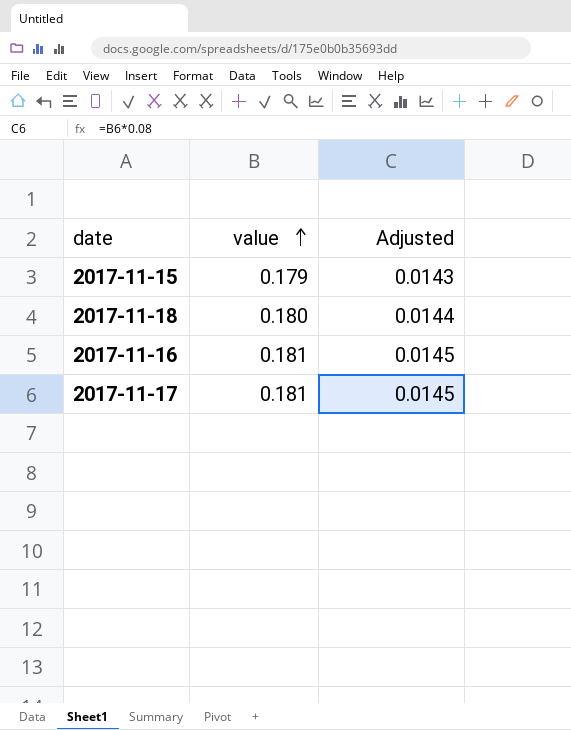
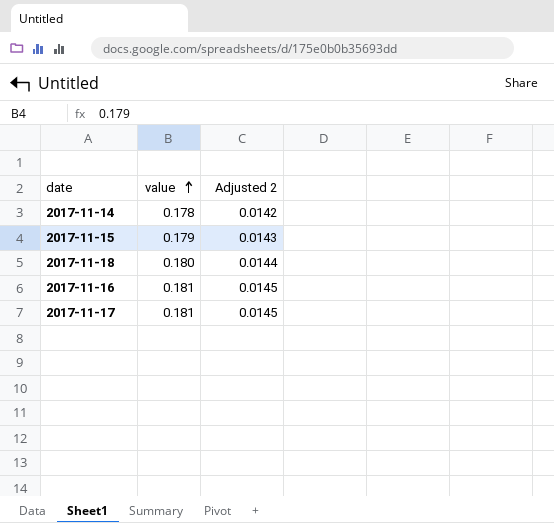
column name: Adjusted -> Adjusted 2
row 2017-11-14: none -> 0.178 | 0.0142

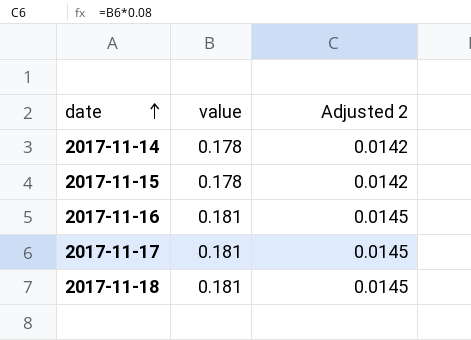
row order: value ascending -> date ascending
2017-11-15 | value: 0.179 -> 0.178
2017-11-15 | Adjusted 2: 0.0143 -> 0.0142
2017-11-18 | value: 0.180 -> 0.181
2017-11-18 | Adjusted 2: 0.0144 -> 0.0145

